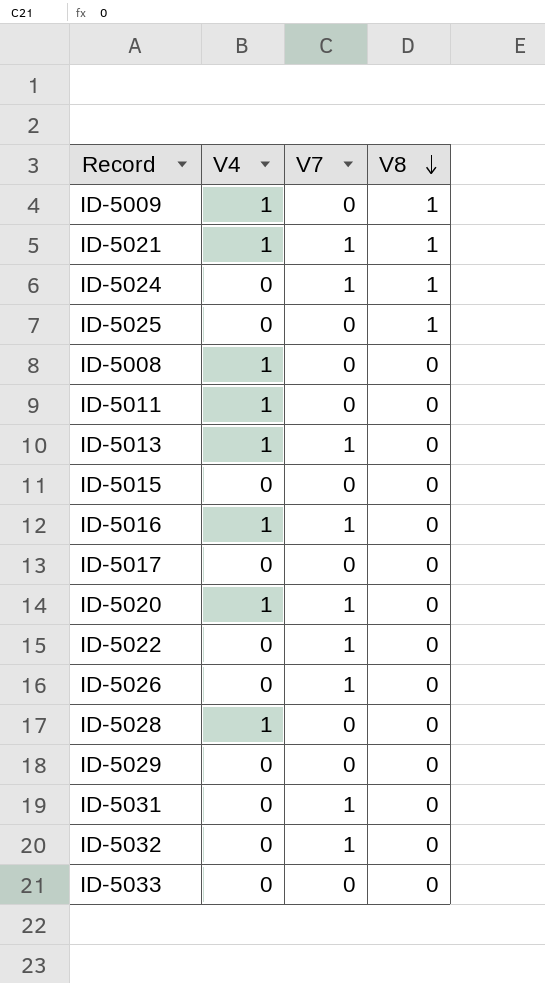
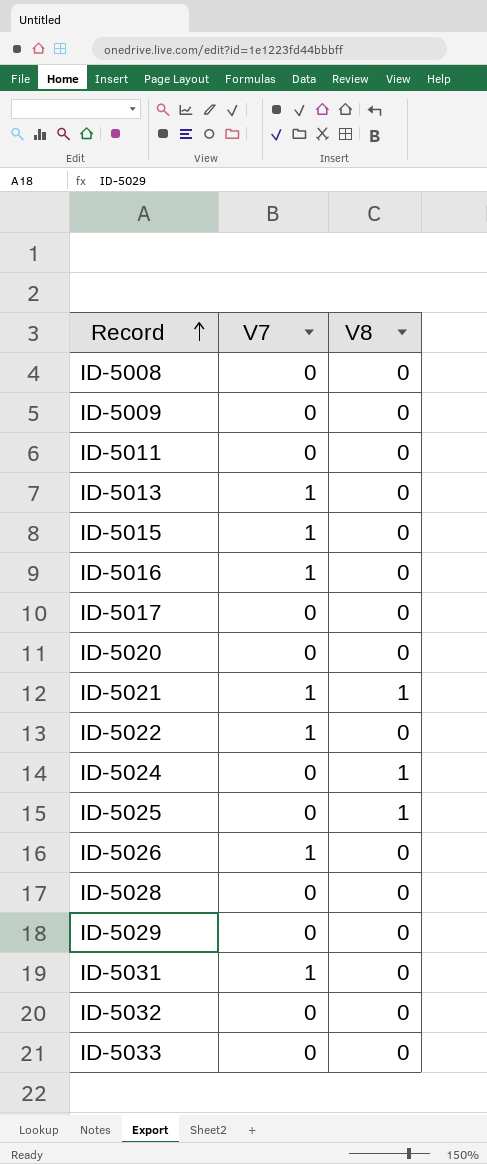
row order: V8 descending -> Record ascending
column V4 | position: 2 -> none
ID-5009 | V8: 1 -> 0
ID-5015 | V7: 0 -> 1
ID-5020 | V7: 1 -> 0
ID-5024 | V7: 1 -> 0
ID-5032 | V7: 1 -> 0

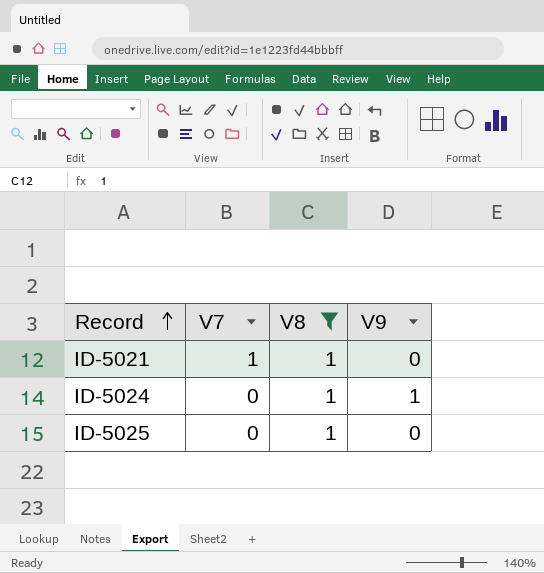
filter: none -> V8 = 1
column V9 | position: none -> 4

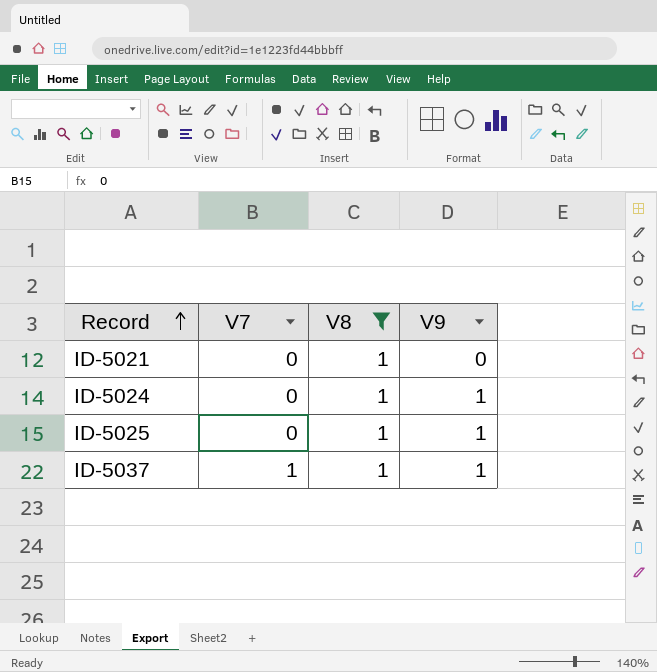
ID-5021 | V7: 1 -> 0
ID-5025 | V9: 0 -> 1
row ID-5037: none -> 1 | 1 | 1

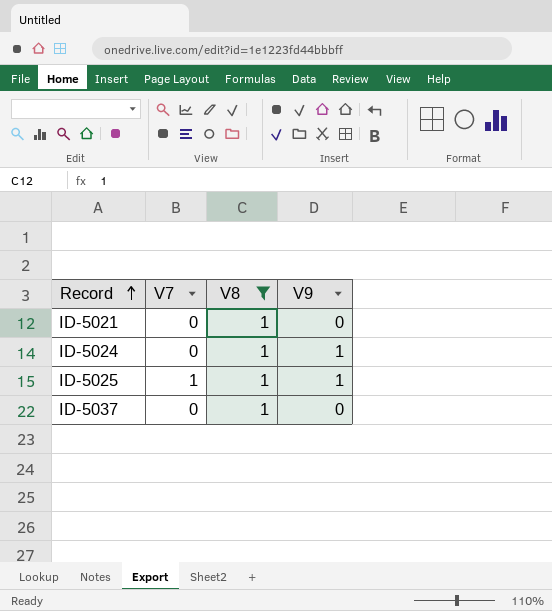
ID-5025 | V7: 0 -> 1
ID-5037 | V7: 1 -> 0
ID-5037 | V9: 1 -> 0

